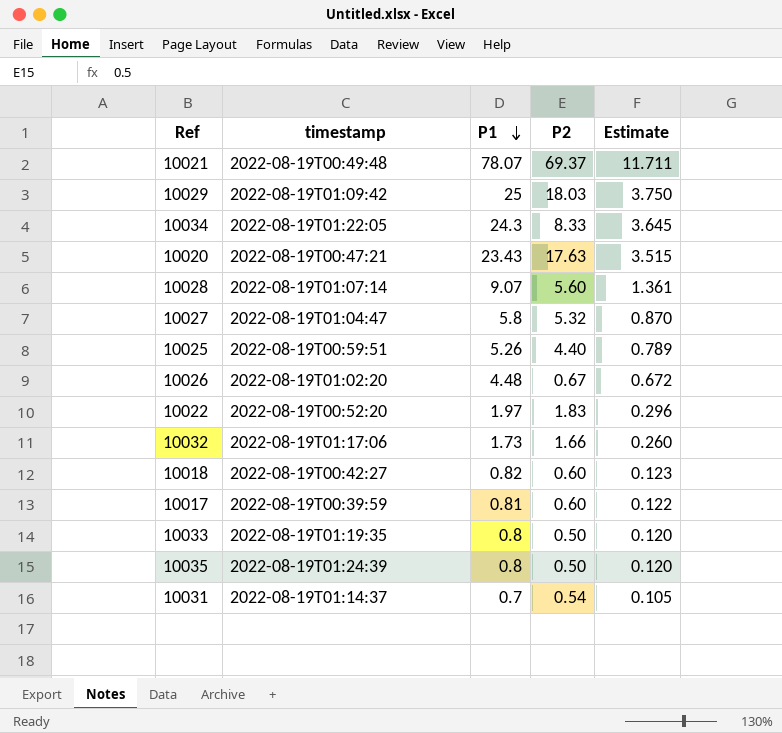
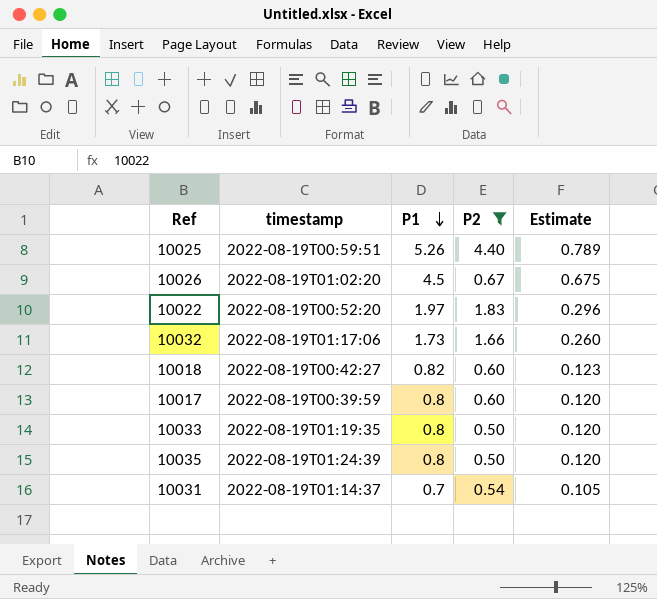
filter: none -> P2 <= 4.40
10026 | P1: 4.48 -> 4.5
10026 | Estimate: 0.672 -> 0.675
10017 | P1: 0.81 -> 0.8
10017 | Estimate: 0.122 -> 0.120

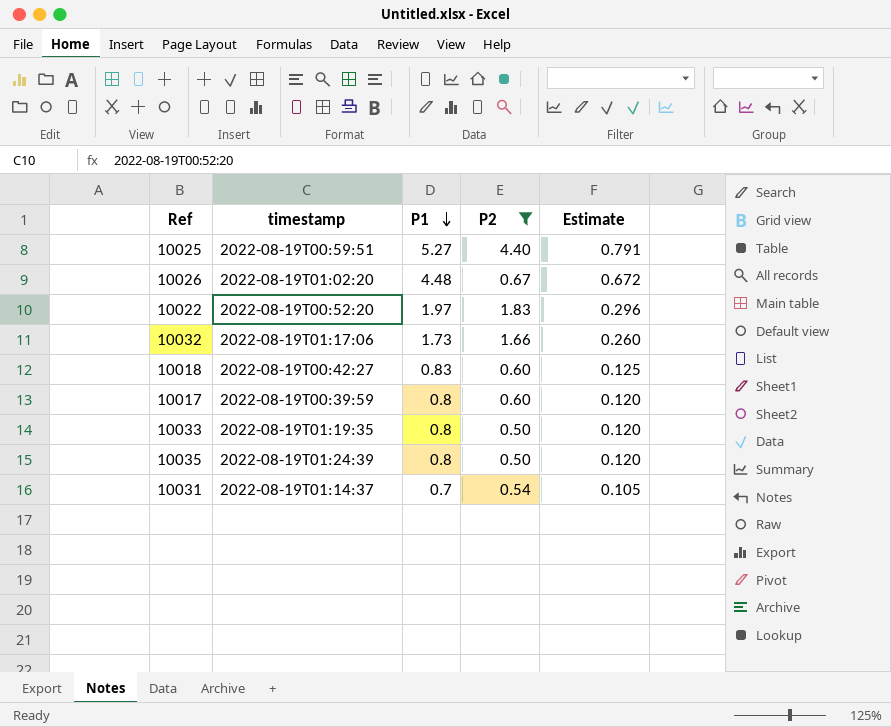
10025 | P1: 5.26 -> 5.27
10025 | Estimate: 0.789 -> 0.791
10026 | P1: 4.5 -> 4.48
10026 | Estimate: 0.675 -> 0.672
10018 | P1: 0.82 -> 0.83
10018 | Estimate: 0.123 -> 0.125

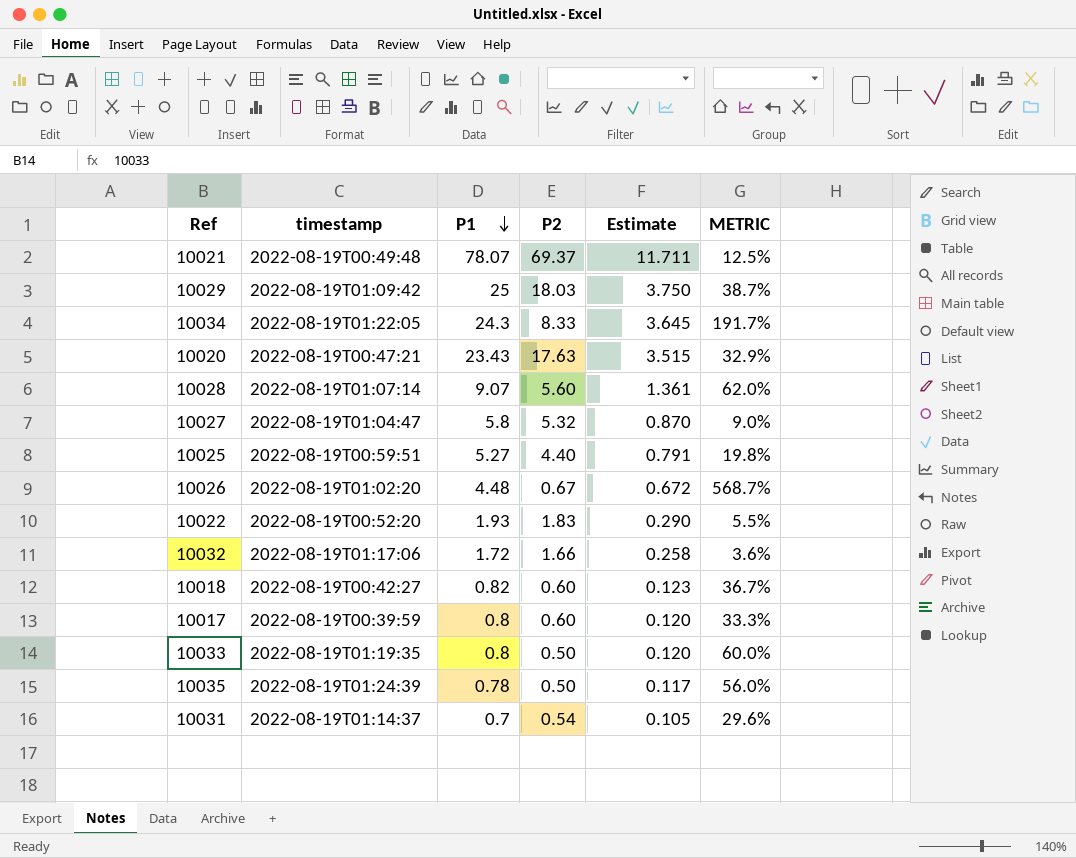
filter: P2 <= 4.40 -> none
column METRIC | formula: none -> ([P1] - [P2]) / [P2]
10022 | P1: 1.97 -> 1.93
10022 | Estimate: 0.296 -> 0.290
10032 | P1: 1.73 -> 1.72
10032 | Estimate: 0.260 -> 0.258
10018 | P1: 0.83 -> 0.82
10018 | Estimate: 0.125 -> 0.123
10035 | P1: 0.8 -> 0.78
10035 | Estimate: 0.120 -> 0.117

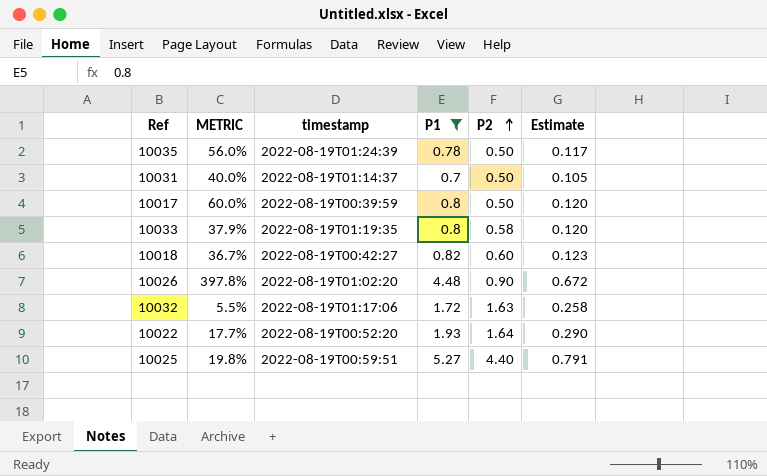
filter: none -> P1 <= 5.27
row order: P1 descending -> P2 ascending
column METRIC | position: 6 -> 2
10031 | METRIC: 29.6% -> 40.0%
10031 | P2: 0.54 -> 0.50
10017 | METRIC: 33.3% -> 60.0%
10017 | P2: 0.60 -> 0.50
10033 | METRIC: 60.0% -> 37.9%
10033 | P2: 0.50 -> 0.58
10026 | METRIC: 568.7% -> 397.8%
10026 | P2: 0.67 -> 0.90
10032 | METRIC: 3.6% -> 5.5%
10032 | P2: 1.66 -> 1.63
10022 | METRIC: 5.5% -> 17.7%
10022 | P2: 1.83 -> 1.64

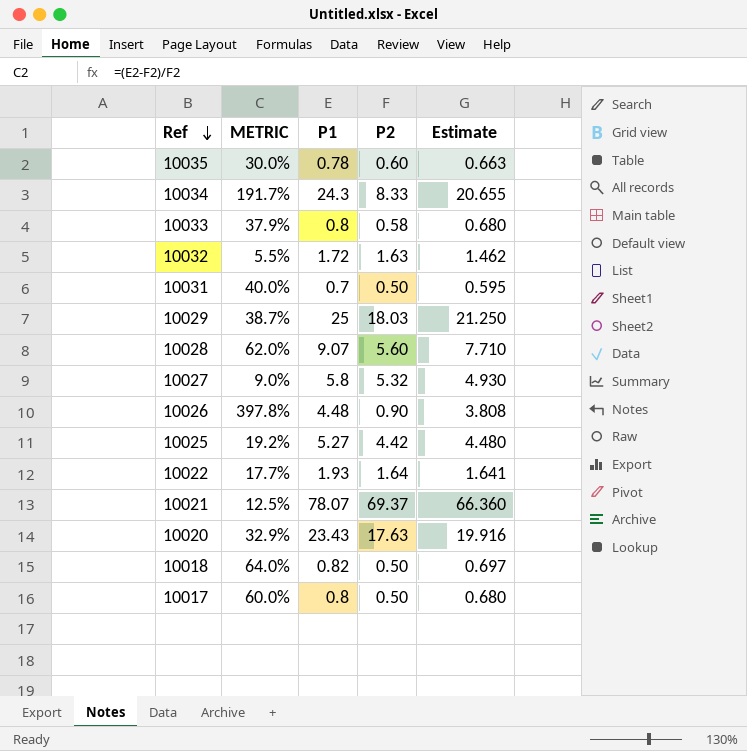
filter: P1 <= 5.27 -> none
row order: P2 ascending -> Ref descending
column timestamp | position: 3 -> none
column Estimate | formula: [P1] * 0.15 -> [P1] * 0.85
10035 | METRIC: 56.0% -> 30.0%
10035 | P2: 0.50 -> 0.60
10025 | METRIC: 19.8% -> 19.2%
10025 | P2: 4.40 -> 4.42
10018 | METRIC: 36.7% -> 64.0%
10018 | P2: 0.60 -> 0.50

